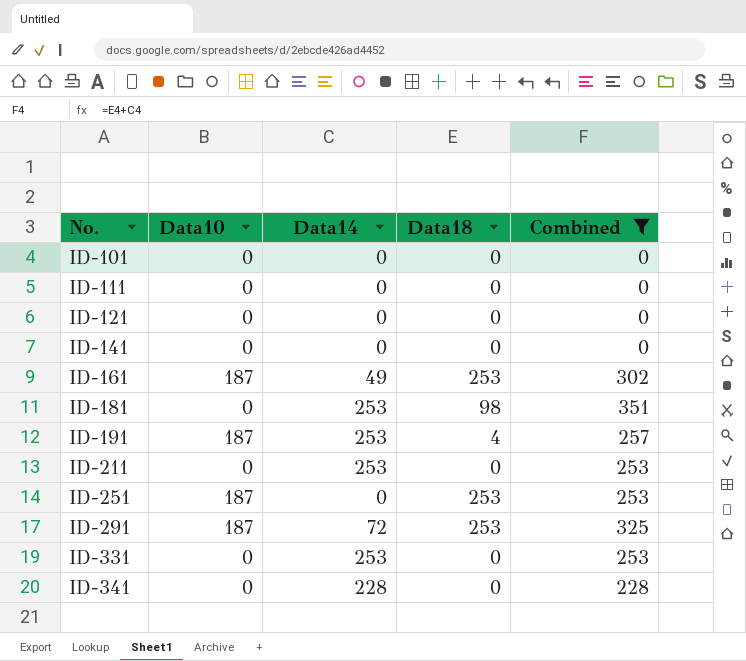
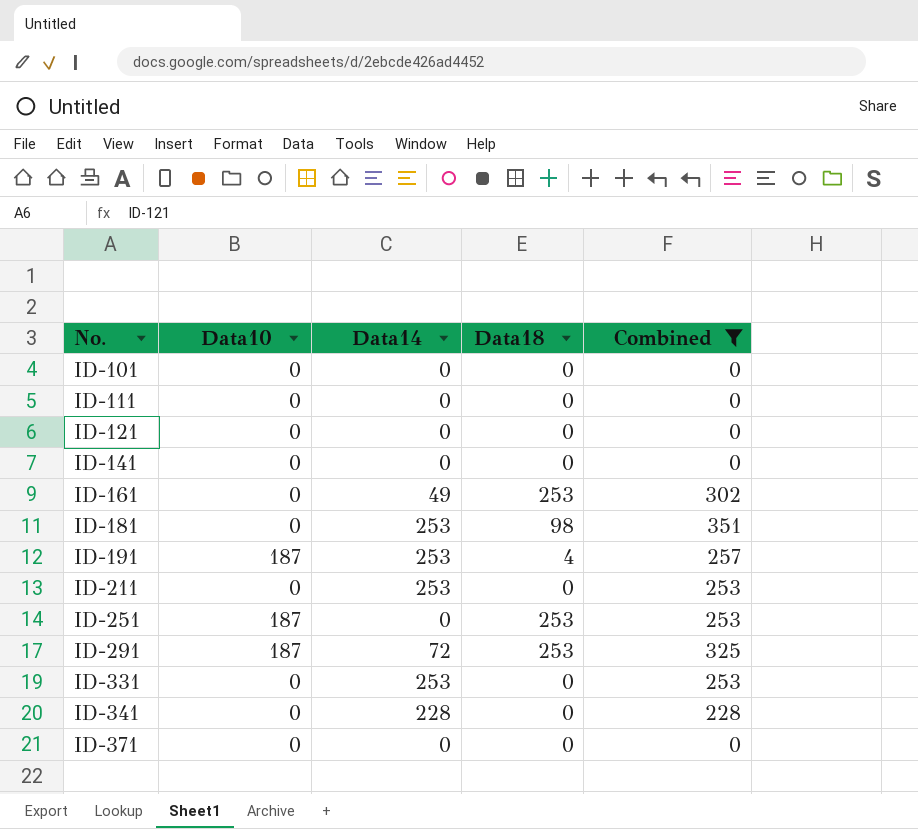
ID-161 | Data10: 187 -> 0
row ID-371: none -> 0 | 0 | 0 | 0

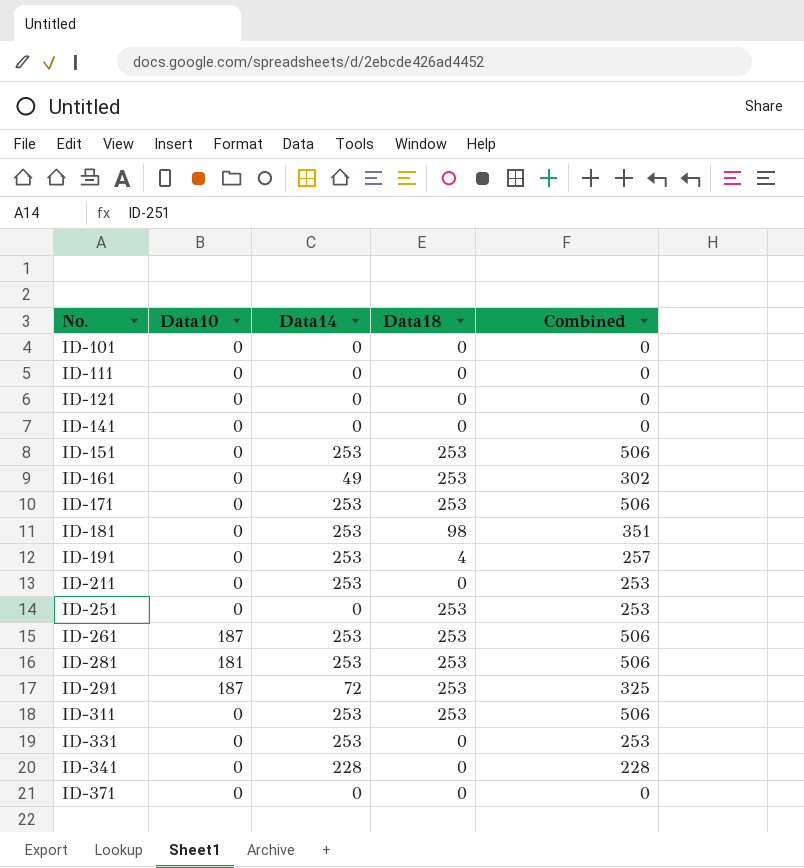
filter: Combined != 506 -> none
ID-191 | Data10: 187 -> 0
ID-251 | Data10: 187 -> 0

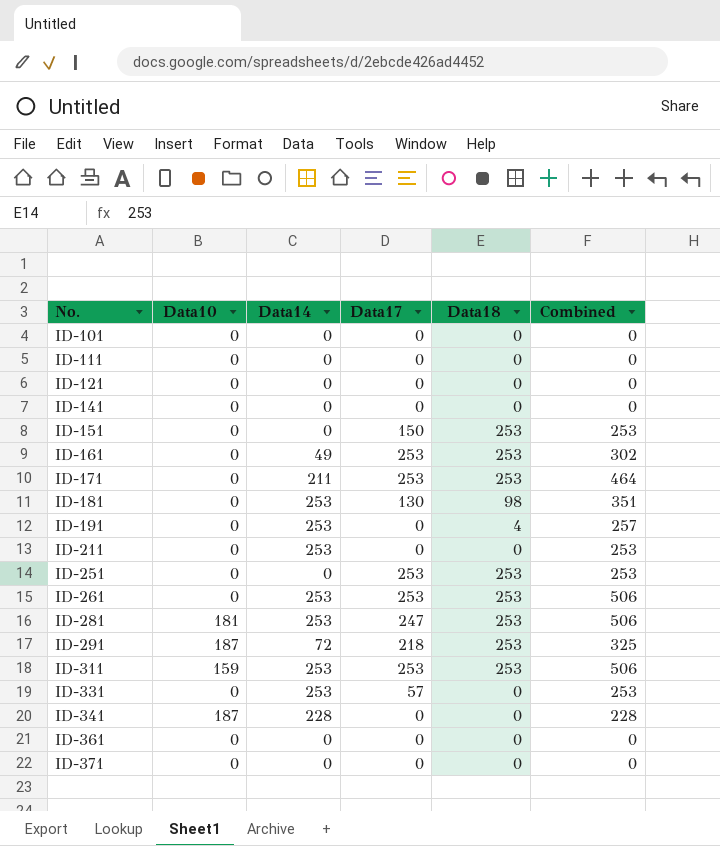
column Data17 | position: none -> 4
ID-151 | Data14: 253 -> 0
ID-151 | Combined: 506 -> 253
ID-171 | Data14: 253 -> 211
ID-171 | Combined: 506 -> 464
ID-261 | Data10: 187 -> 0
ID-311 | Data10: 0 -> 159
ID-341 | Data10: 0 -> 187
row ID-361: none -> 0 | 0 | 0 | 0 | 0

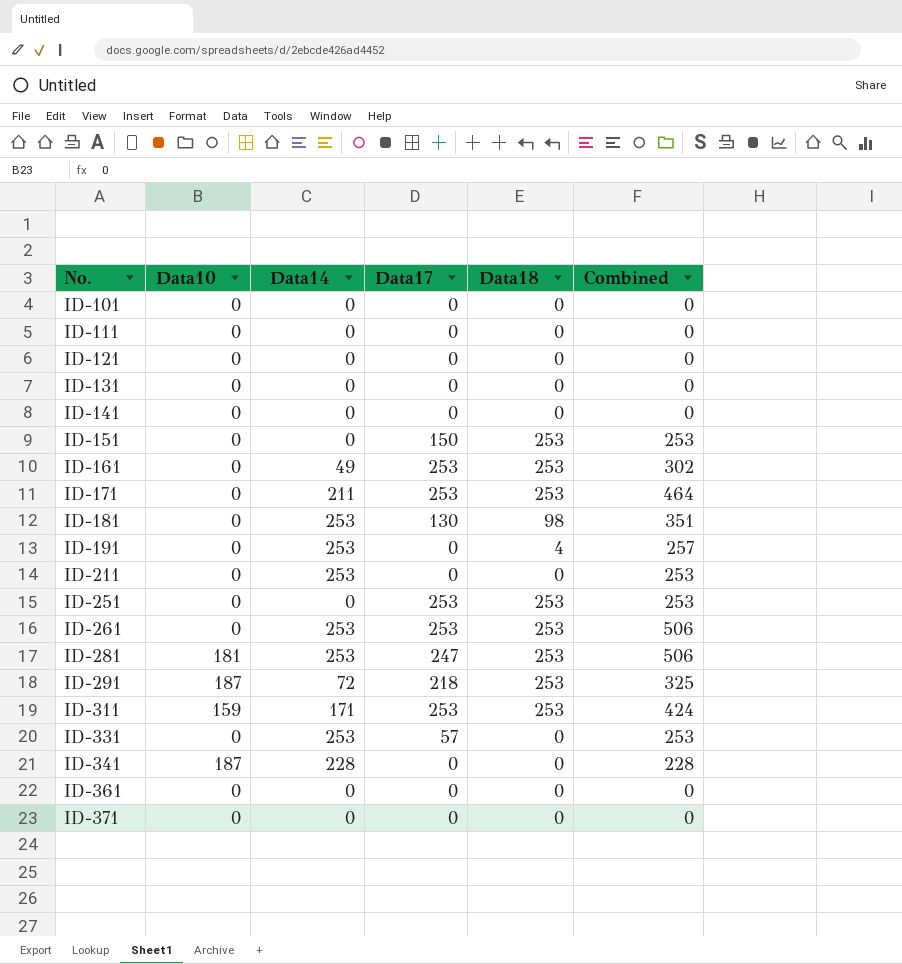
row ID-131: none -> 0 | 0 | 0 | 0 | 0
ID-311 | Data14: 253 -> 171
ID-311 | Combined: 506 -> 424

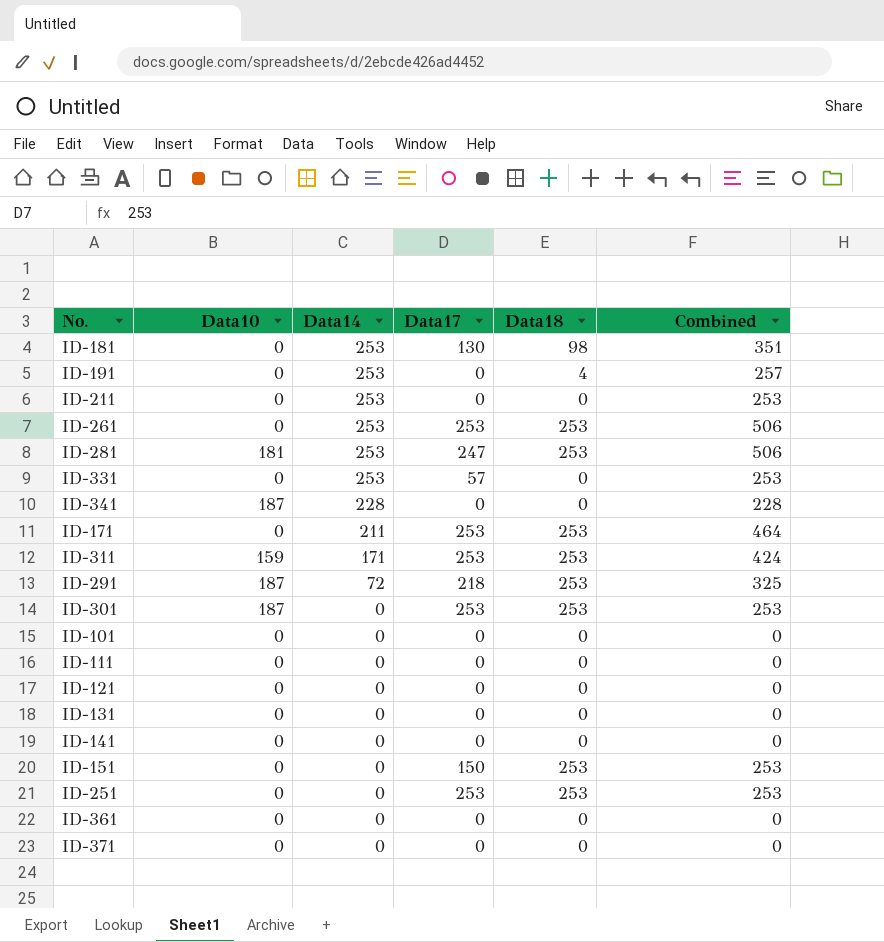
row order: No. ascending -> Data14 descending
row ID-161: 0 | 49 | 253 | 253 | 302 -> none
row ID-301: none -> 187 | 0 | 253 | 253 | 253

